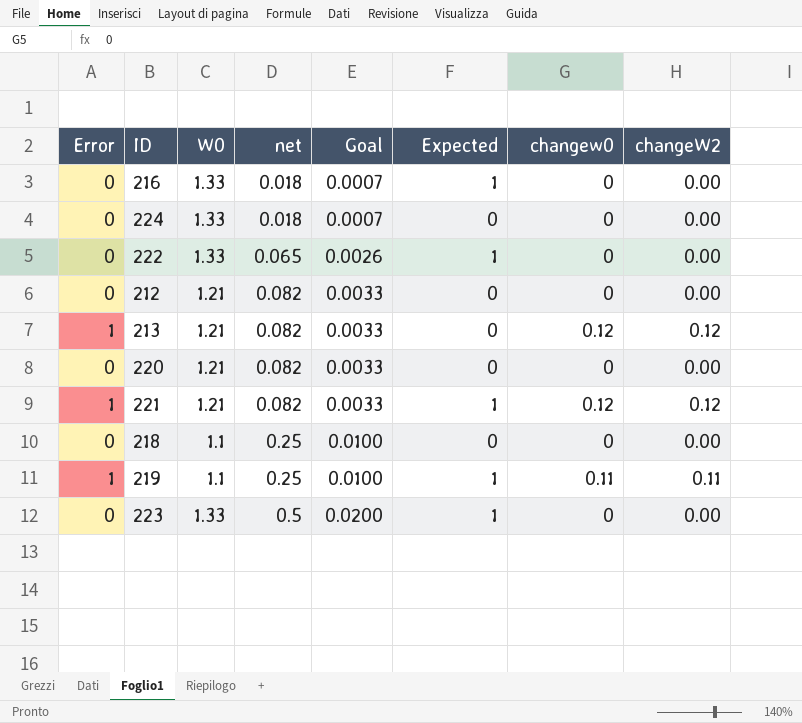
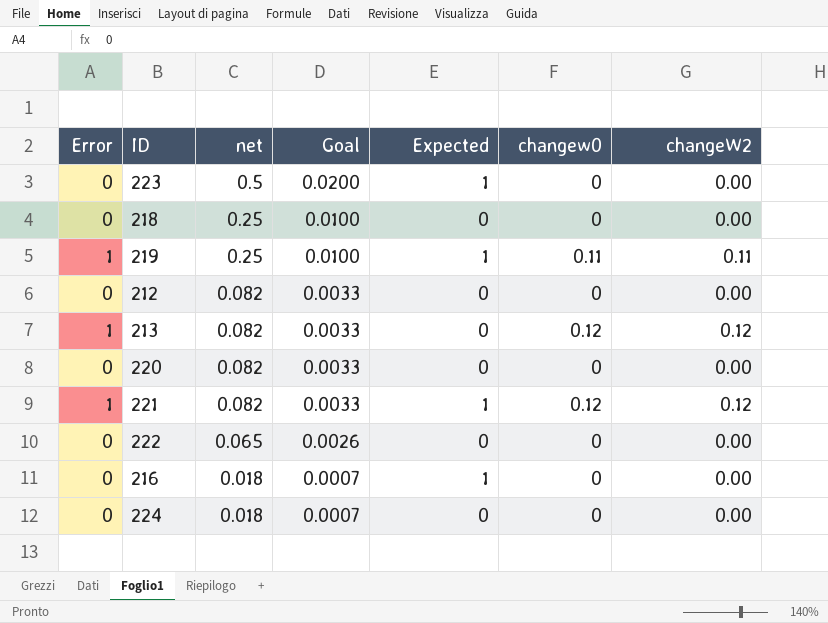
row order: net ascending -> net descending
column W0 | position: 3 -> none
222 | Expected: 1 -> 0

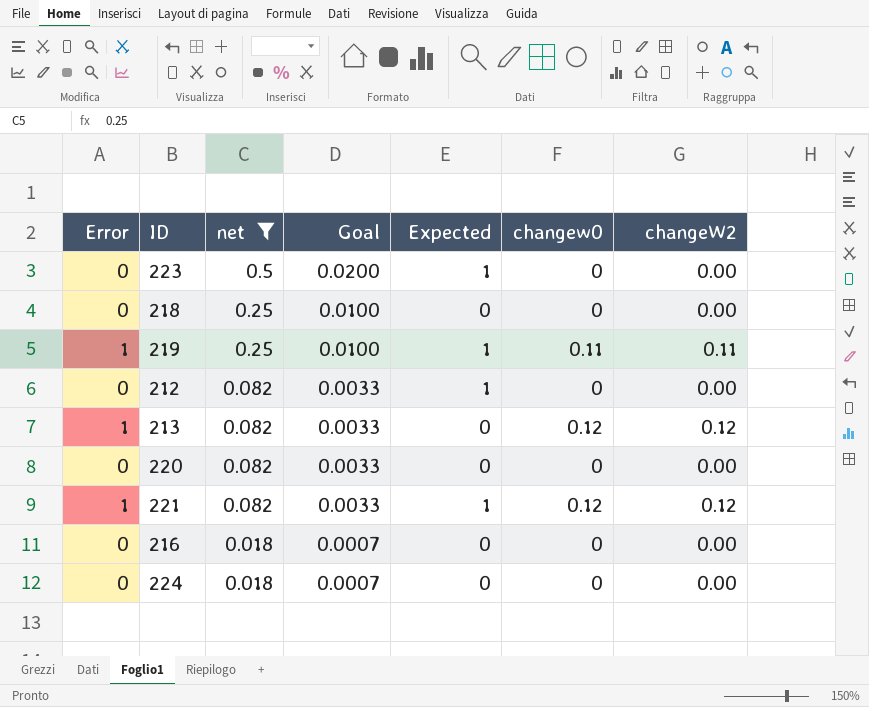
filter: none -> net != 0.065
212 | Expected: 0 -> 1
216 | Expected: 1 -> 0

